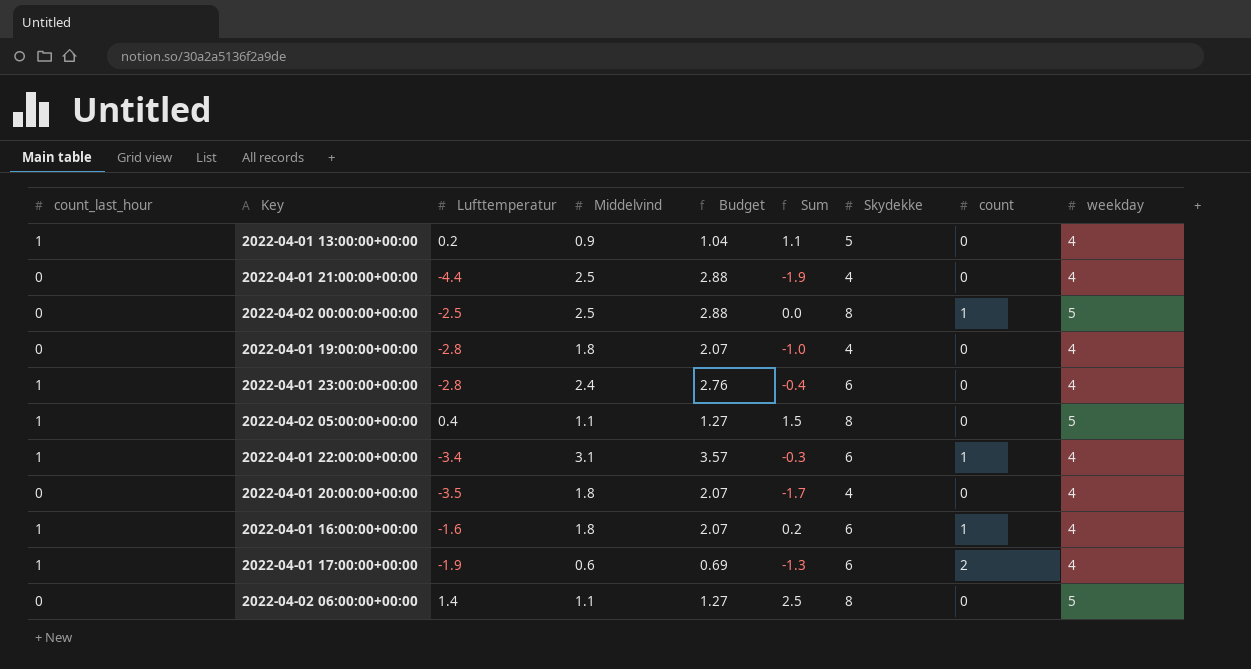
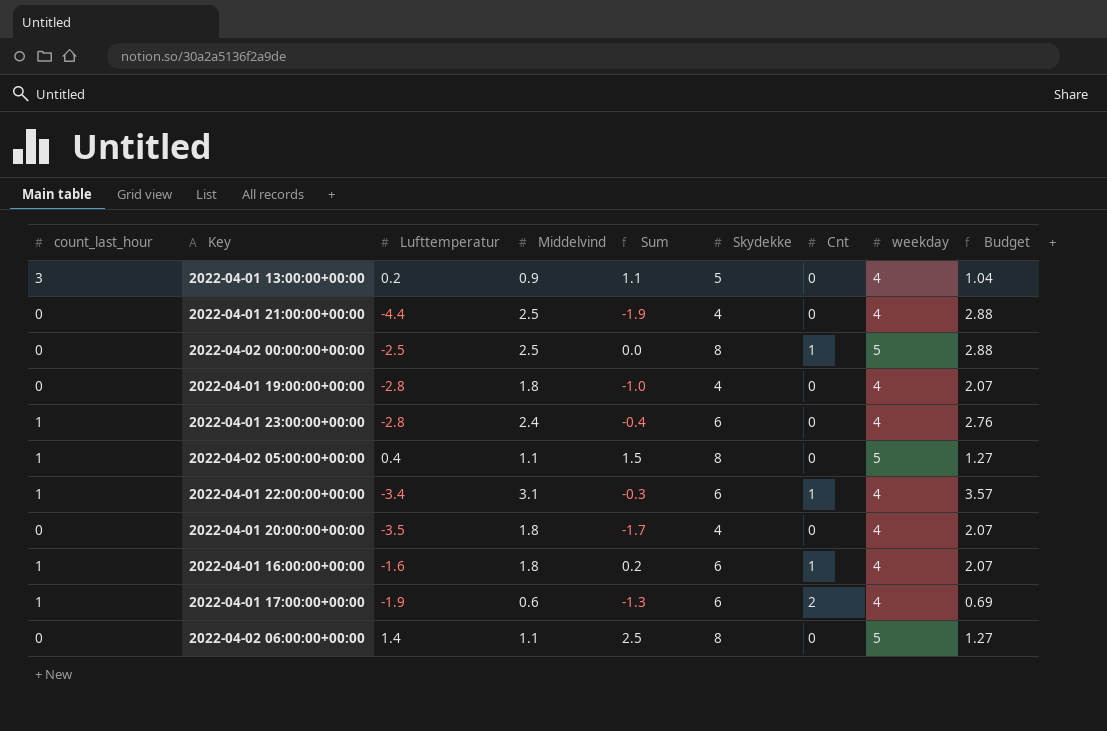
column name: count -> Cnt
column Budget | position: 5 -> 9
2022-04-01 13:00:00+00:00 | count_last_hour: 1 -> 3

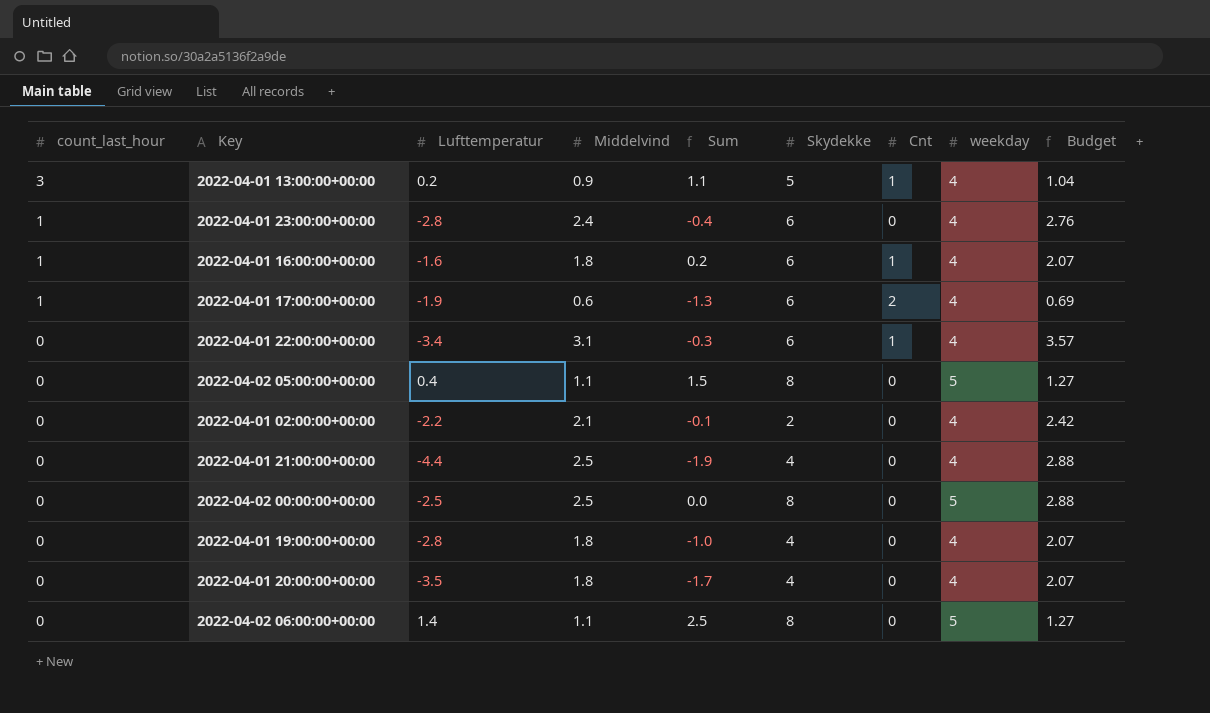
row order: none -> count_last_hour descending
2022-04-01 13:00:00+00:00 | Cnt: 0 -> 1
2022-04-01 22:00:00+00:00 | count_last_hour: 1 -> 0
2022-04-02 05:00:00+00:00 | count_last_hour: 1 -> 0
row 2022-04-01 02:00:00+00:00: none -> 0 | -2.2 | 2.1 | -0.1 | 2 | 0 | 4 | 2.42
2022-04-02 00:00:00+00:00 | Cnt: 1 -> 0

